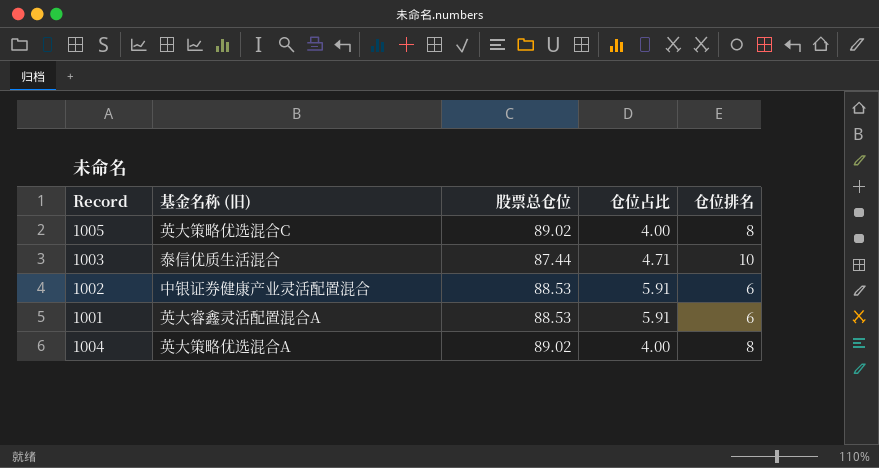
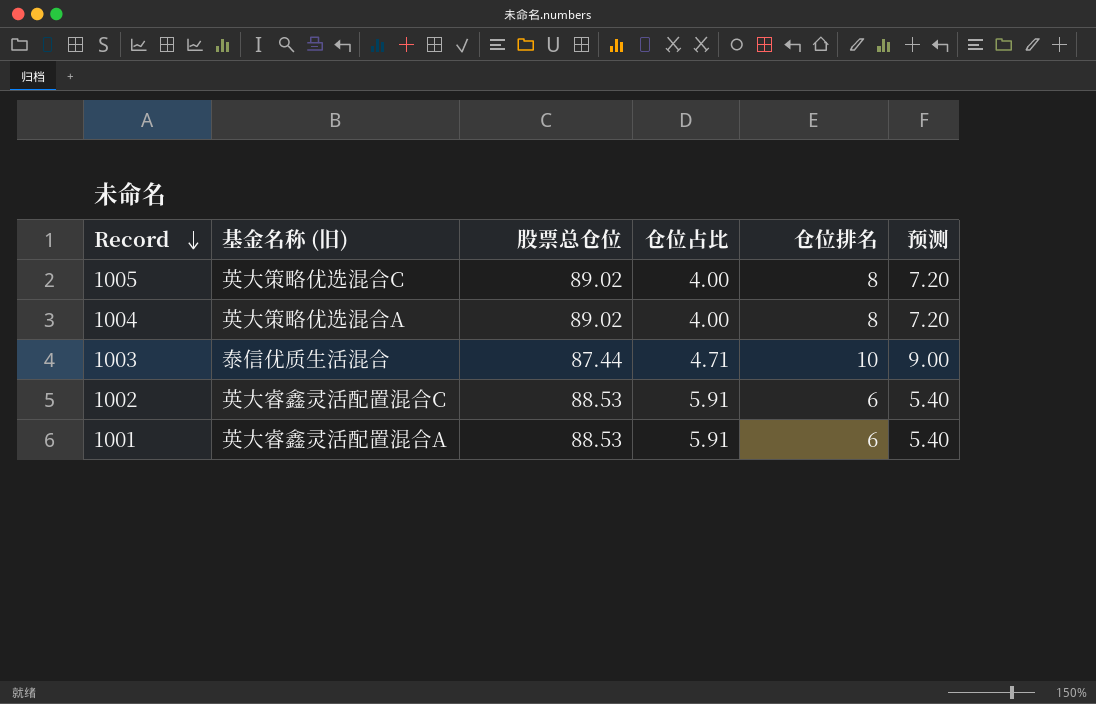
row order: none -> Record descending
column 预测 | formula: none -> [仓位排名] * 0.9
1002 | 基金名称 (旧): 中银证券健康产业灵活配置混合 -> 英大睿鑫灵活配置混合C

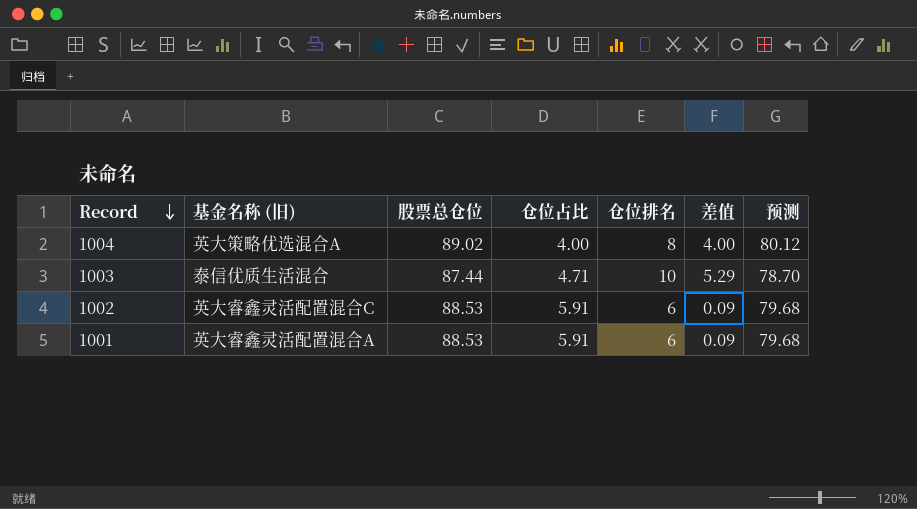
column 差值 | formula: none -> [仓位排名] - [仓位占比]
column 预测 | formula: [仓位排名] * 0.9 -> [股票总仓位] * 0.9
row 1005: 英大策略优选混合C | 89.02 | 4.00 | 8 | 7.20 -> none

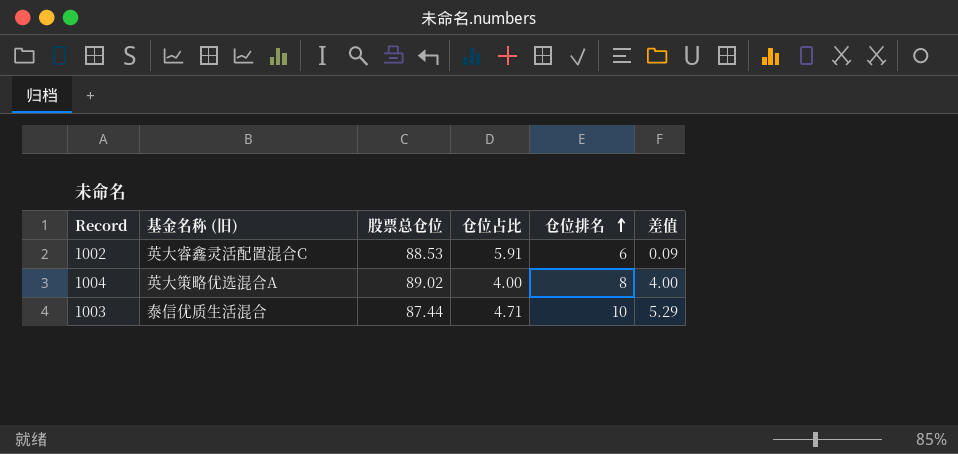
row order: Record descending -> 仓位排名 ascending
column 预测 | formula: [股票总仓位] * 0.9 -> none
row 1001: 英大睿鑫灵活配置混合A | 88.53 | 5.91 | 6 | 0.09 | 79.68 -> none

